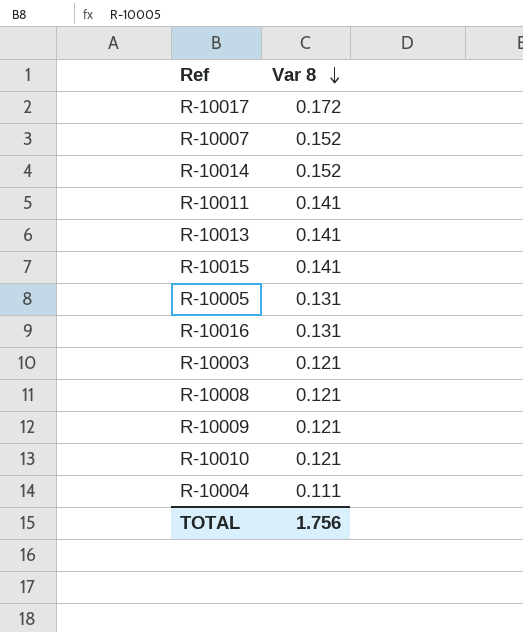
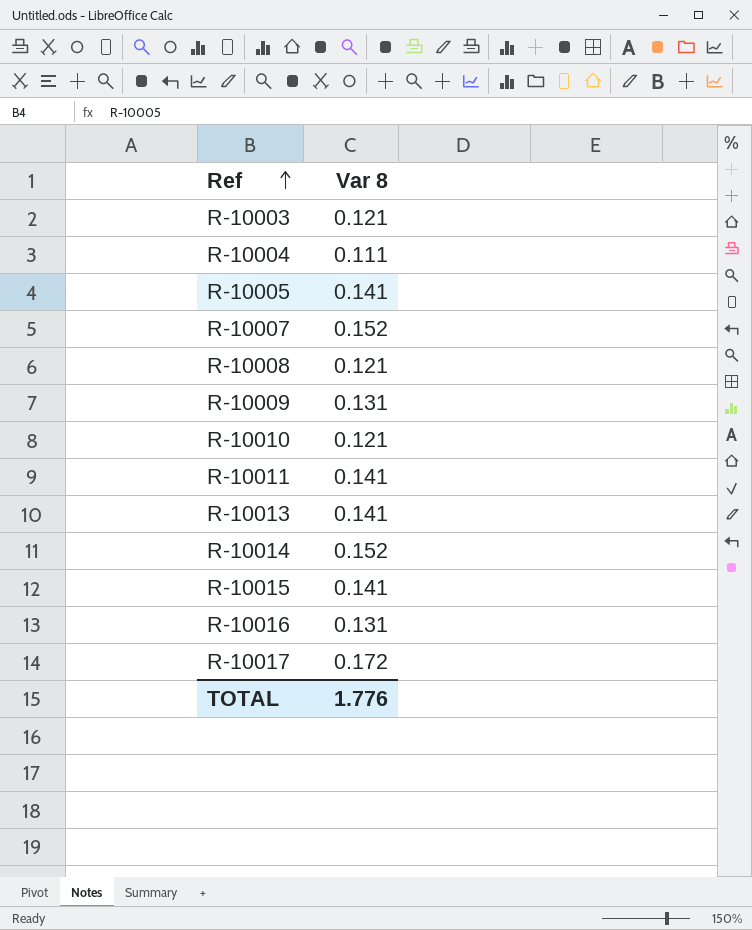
row order: Var 8 descending -> Ref ascending
R-10005 | Var 8: 0.131 -> 0.141
R-10009 | Var 8: 0.121 -> 0.131
TOTAL | Var 8: 1.756 -> 1.776

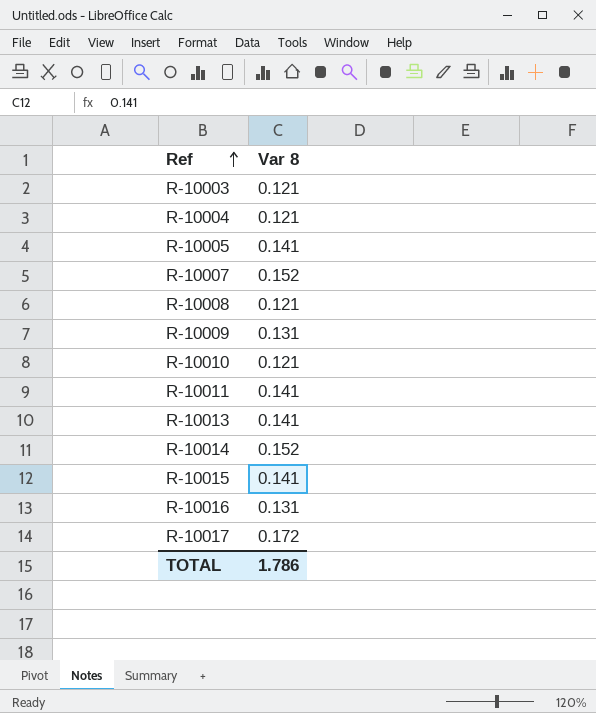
R-10004 | Var 8: 0.111 -> 0.121
TOTAL | Var 8: 1.776 -> 1.786

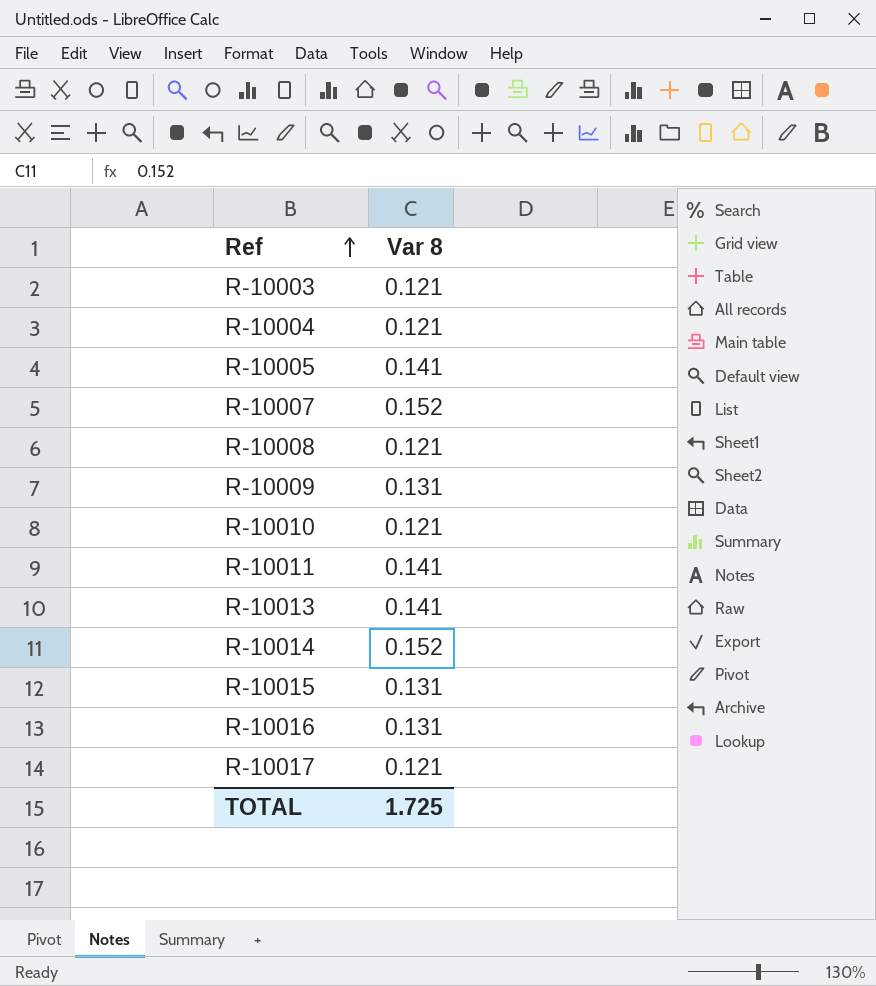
R-10015 | Var 8: 0.141 -> 0.131
R-10017 | Var 8: 0.172 -> 0.121
TOTAL | Var 8: 1.786 -> 1.725

